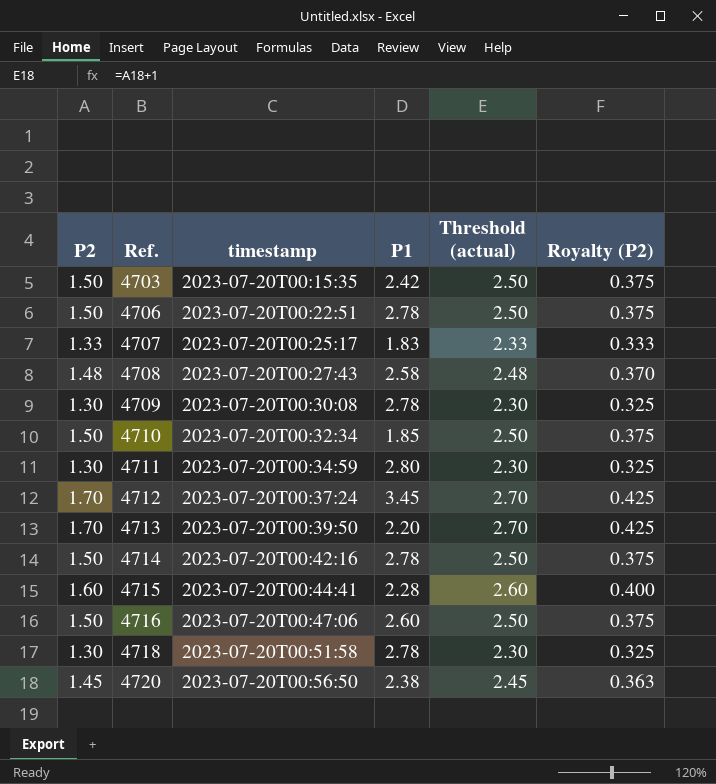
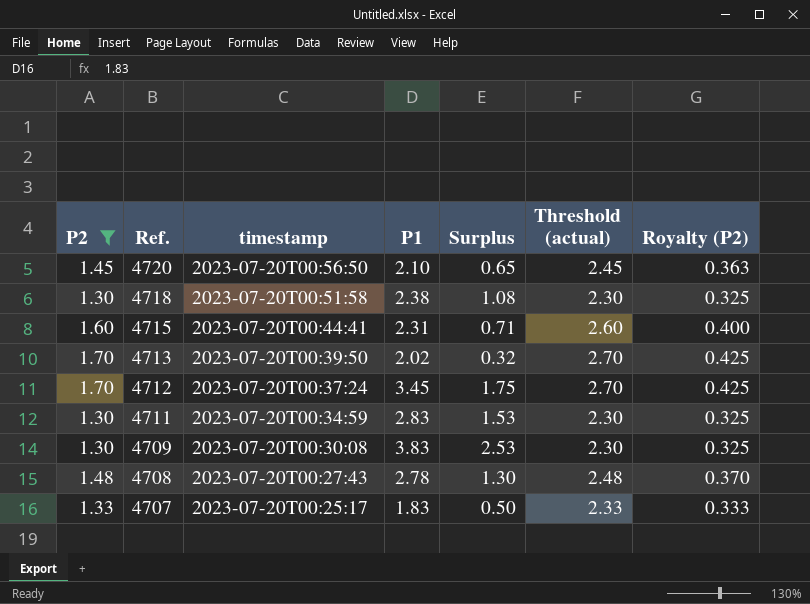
filter: none -> P2 != 1.50
row order: Ref. ascending -> Ref. descending
column Surplus | formula: none -> [P1] - [P2]
4720 | P1: 2.38 -> 2.10
4718 | P1: 2.78 -> 2.38
4715 | P1: 2.28 -> 2.31
4713 | P1: 2.20 -> 2.02
4711 | P1: 2.80 -> 2.83
4709 | P1: 2.78 -> 3.83
4708 | P1: 2.58 -> 2.78

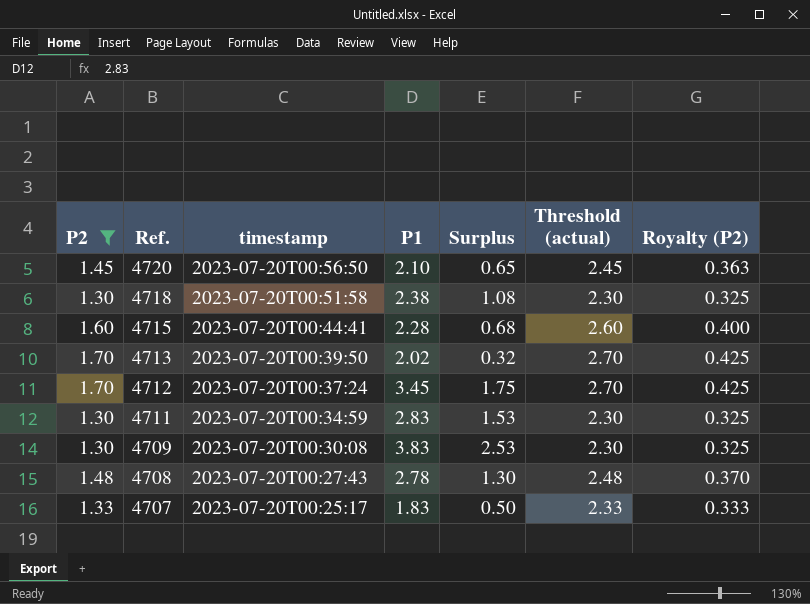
4715 | P1: 2.31 -> 2.28
4715 | Surplus: 0.71 -> 0.68

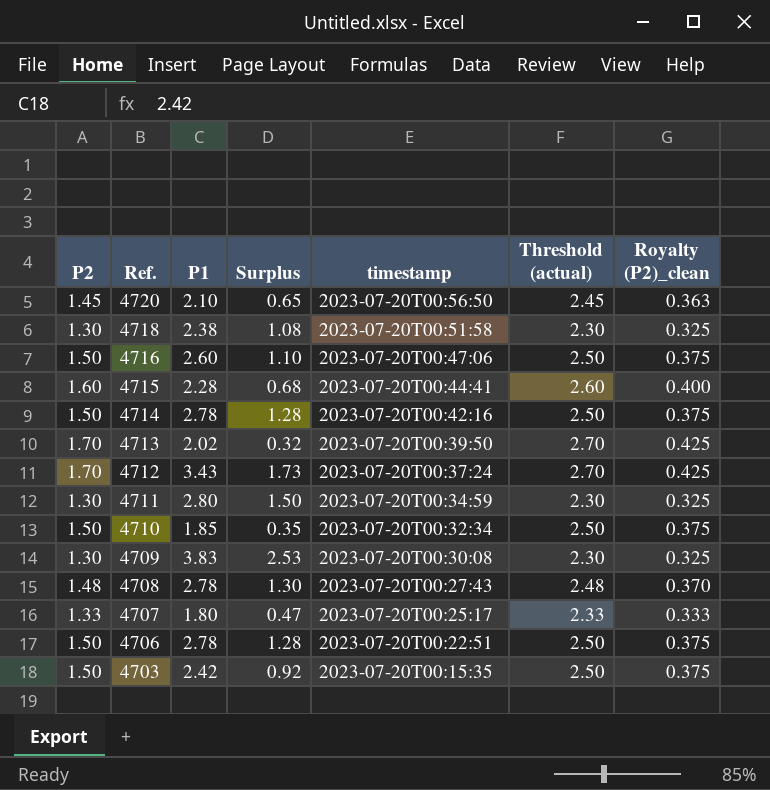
filter: P2 != 1.50 -> none
column timestamp | position: 3 -> 5
column name: Royalty (P2) -> Royalty (P2)_clean
4712 | P1: 3.45 -> 3.43
4712 | Surplus: 1.75 -> 1.73
4711 | P1: 2.83 -> 2.80
4711 | Surplus: 1.53 -> 1.50
4707 | P1: 1.83 -> 1.80
4707 | Surplus: 0.50 -> 0.47

